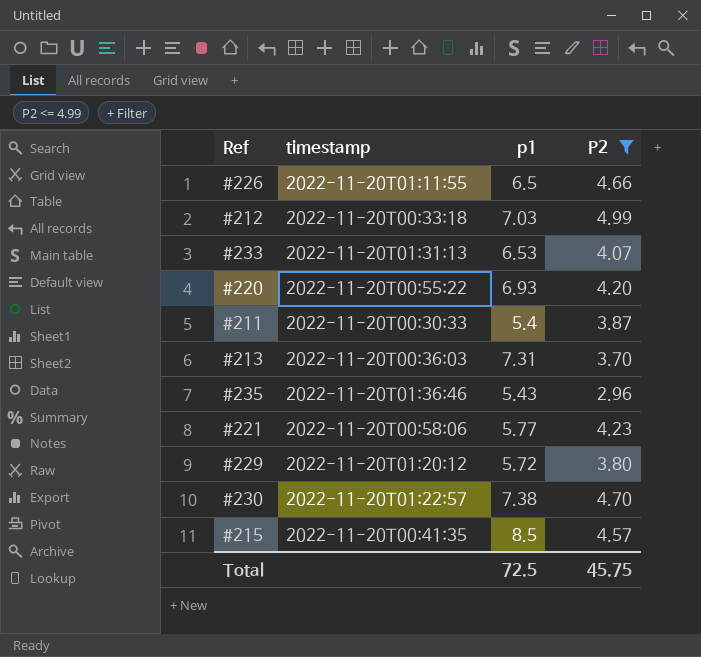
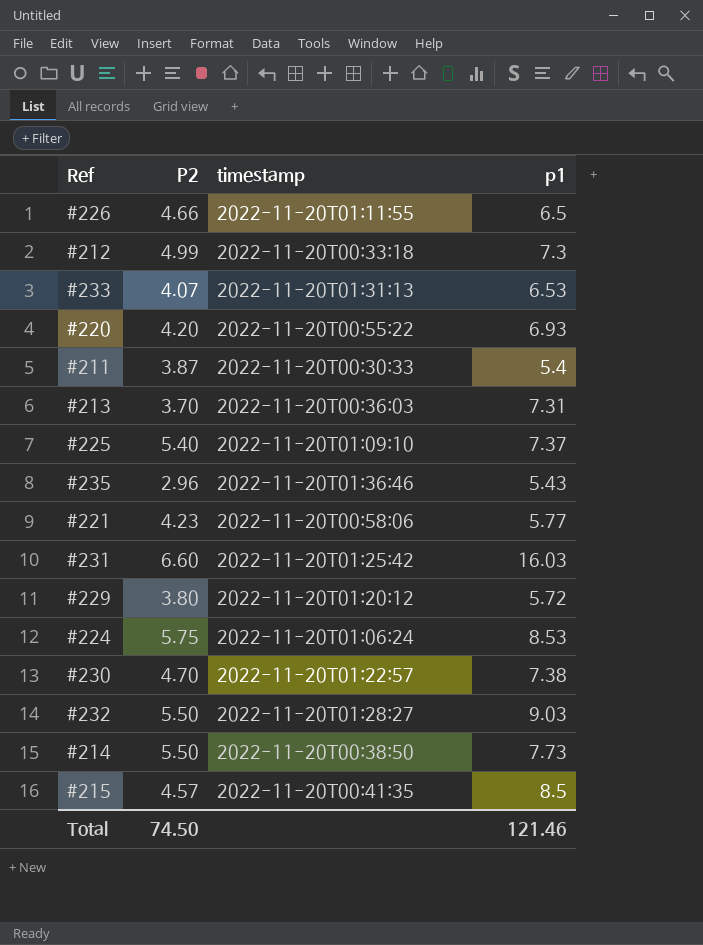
filter: P2 <= 4.99 -> none
column P2 | position: 4 -> 2
#212 | p1: 7.03 -> 7.3
Total | P2: 45.75 -> 74.50
Total | p1: 72.5 -> 121.46

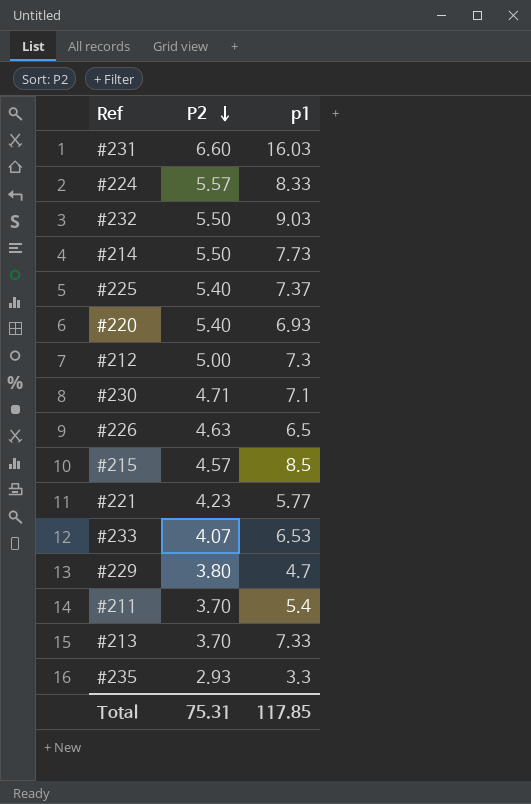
row order: none -> P2 descending
column timestamp | position: 3 -> none
#224 | P2: 5.75 -> 5.57
#224 | p1: 8.53 -> 8.33
#220 | P2: 4.20 -> 5.40
#212 | P2: 4.99 -> 5.00
#230 | P2: 4.70 -> 4.71
#230 | p1: 7.38 -> 7.1
#226 | P2: 4.66 -> 4.63
#229 | p1: 5.72 -> 4.7
#211 | P2: 3.87 -> 3.70
#213 | p1: 7.31 -> 7.33
#235 | P2: 2.96 -> 2.93
#235 | p1: 5.43 -> 3.3
Total | P2: 74.50 -> 75.31
Total | p1: 121.46 -> 117.85

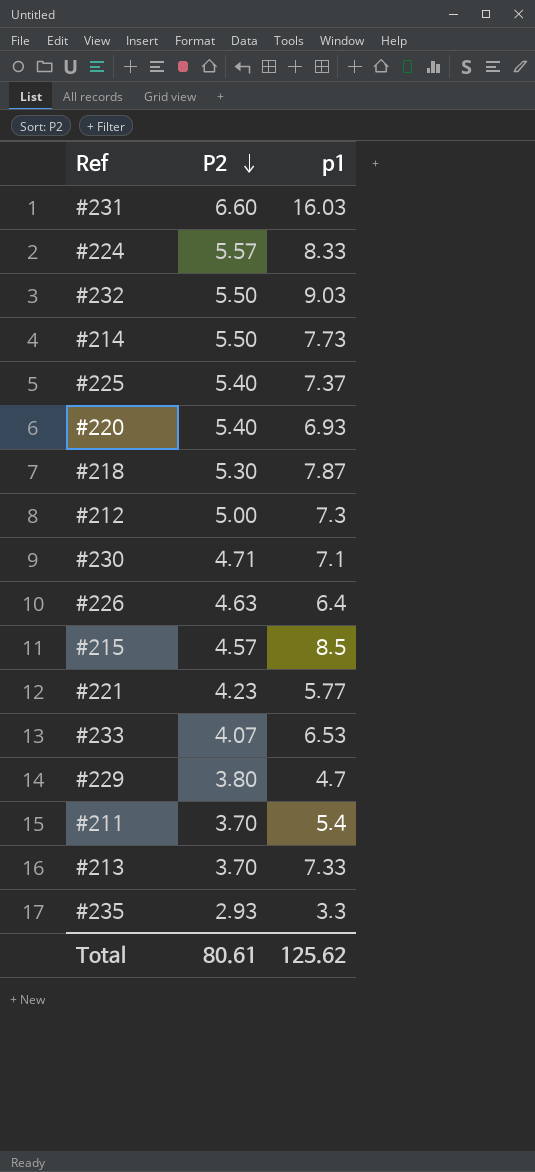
row #218: none -> 5.30 | 7.87
#226 | p1: 6.5 -> 6.4
Total | P2: 75.31 -> 80.61
Total | p1: 117.85 -> 125.62

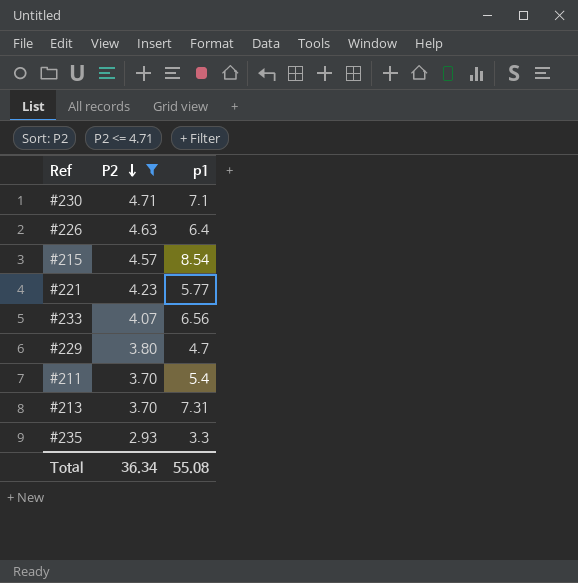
filter: none -> P2 <= 4.71
#215 | p1: 8.5 -> 8.54
#233 | p1: 6.53 -> 6.56
#213 | p1: 7.33 -> 7.31
Total | P2: 80.61 -> 36.34
Total | p1: 125.62 -> 55.08

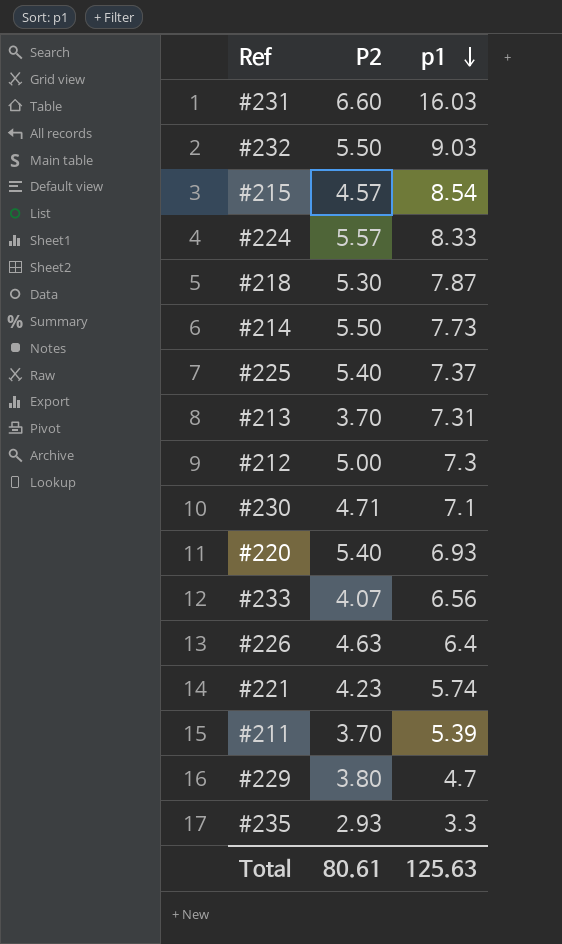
filter: P2 <= 4.71 -> none
row order: P2 descending -> p1 descending
#221 | p1: 5.77 -> 5.74
#211 | p1: 5.4 -> 5.39
Total | P2: 36.34 -> 80.61
Total | p1: 55.08 -> 125.63

